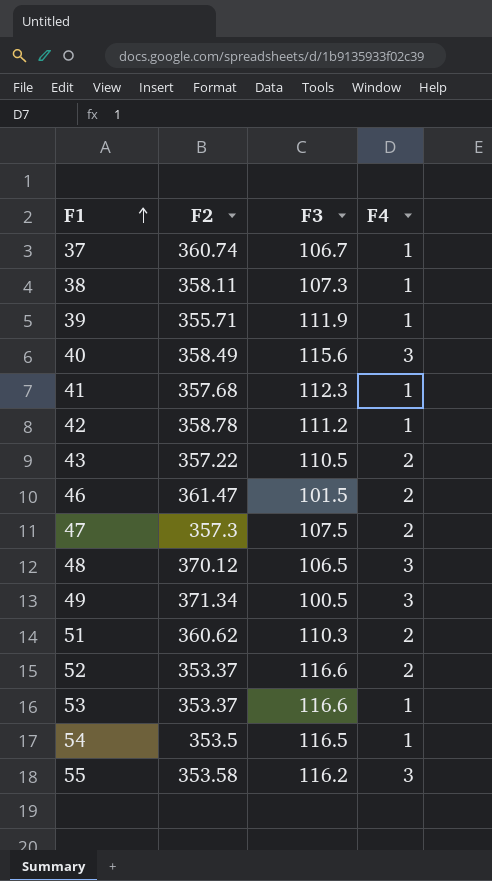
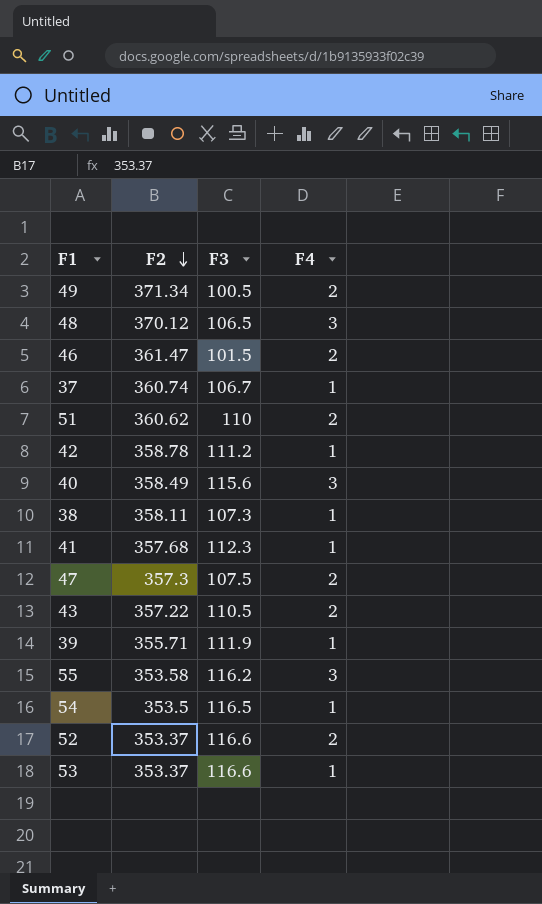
row order: F1 ascending -> F2 descending
49 | F4: 3 -> 2
51 | F3: 110.3 -> 110

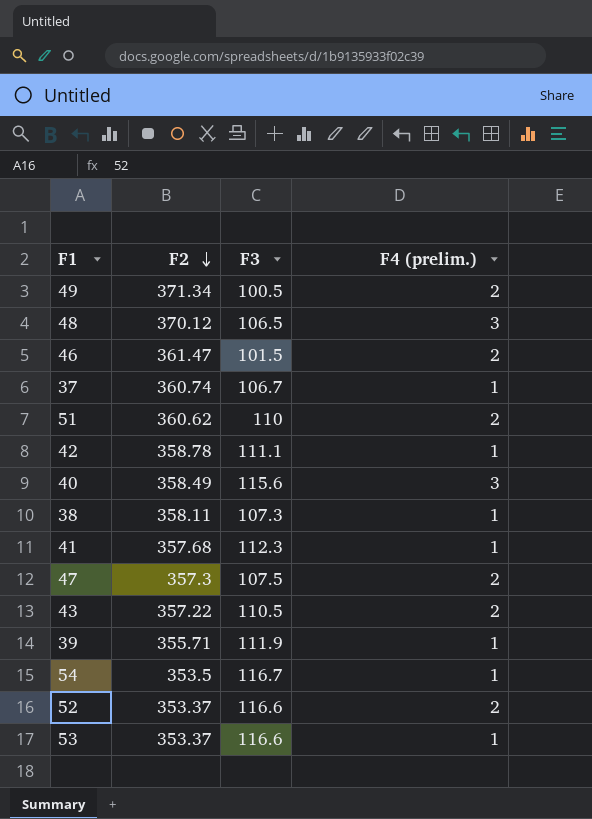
column name: F4 -> F4 (prelim.)
row 55: 353.58 | 116.2 | 3 -> none
42 | F3: 111.2 -> 111.1
54 | F3: 116.5 -> 116.7

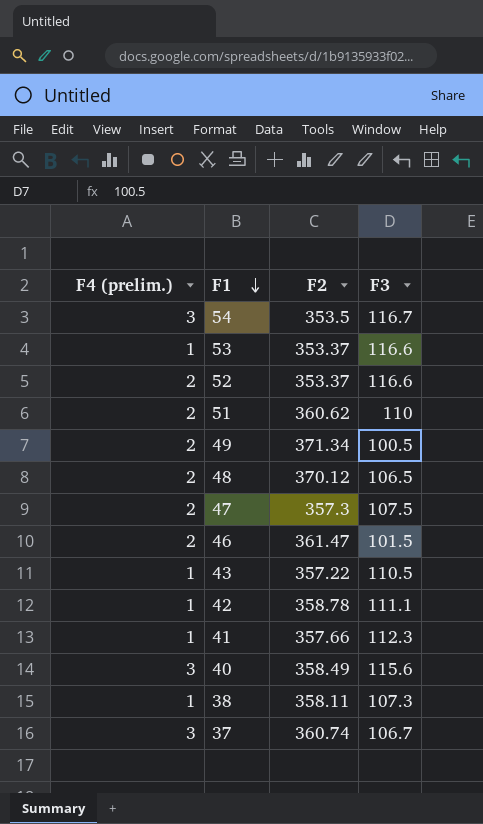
row order: F2 descending -> F1 descending
column F4 (prelim.) | position: 4 -> 1
row 39: 355.71 | 111.9 | 1 -> none
54 | F4 (prelim.): 1 -> 3
48 | F4 (prelim.): 3 -> 2
43 | F4 (prelim.): 2 -> 1
41 | F2: 357.68 -> 357.66
37 | F4 (prelim.): 1 -> 3

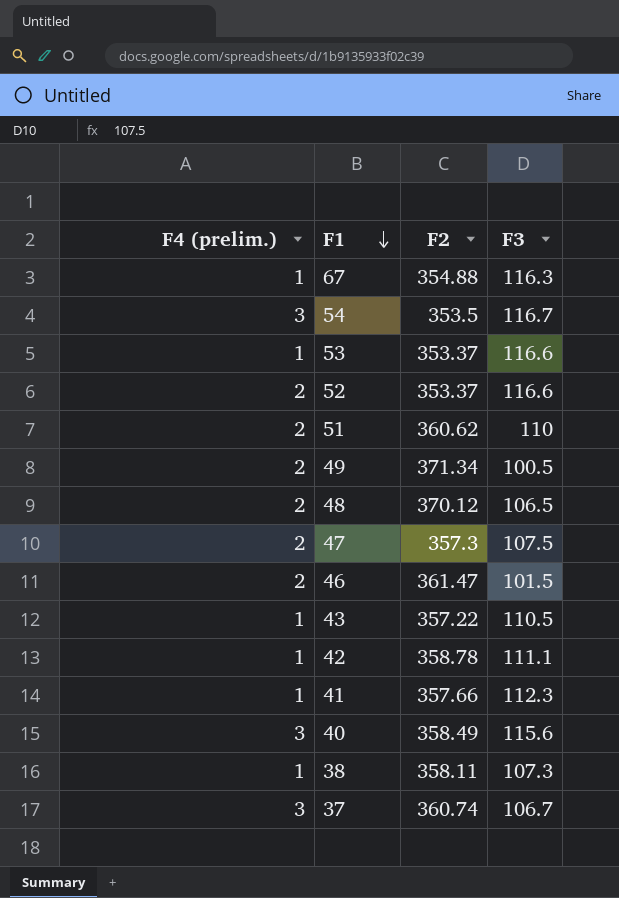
row 67: none -> 1 | 354.88 | 116.3

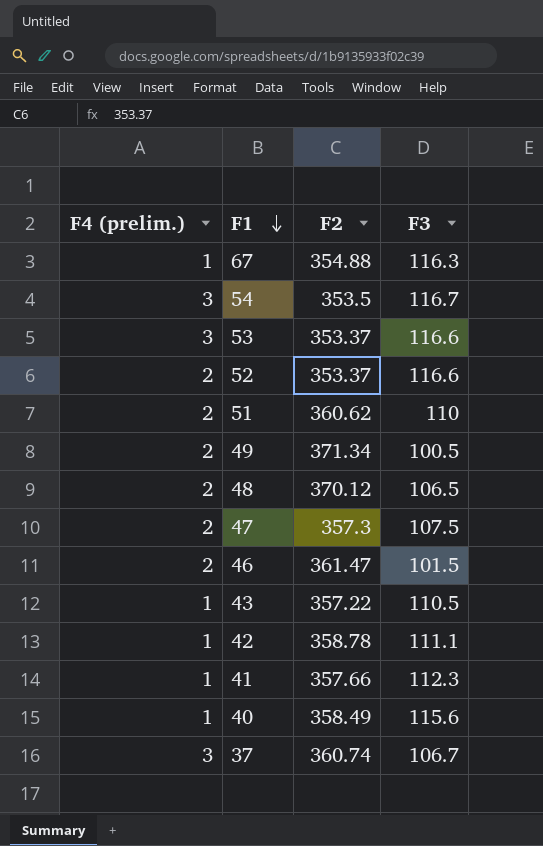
row 38: 1 | 358.11 | 107.3 -> none
53 | F4 (prelim.): 1 -> 3
40 | F4 (prelim.): 3 -> 1

